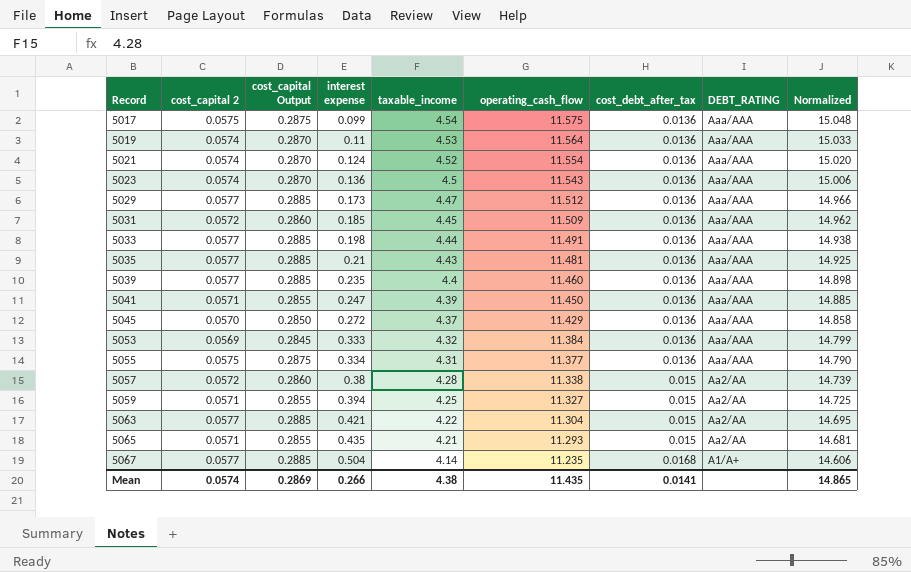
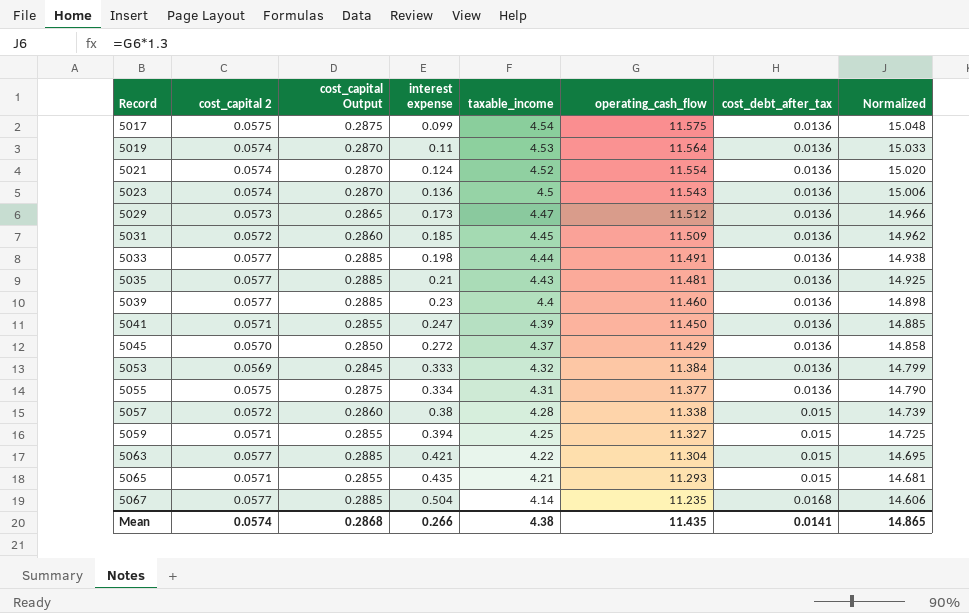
column DEBT_RATING | position: 8 -> none
5029 | cost_capital 2: 0.0577 -> 0.0573
5029 | cost_capital Output: 0.2885 -> 0.2865
5039 | interest expense: 0.235 -> 0.23
Mean | cost_capital Output: 0.2869 -> 0.2868

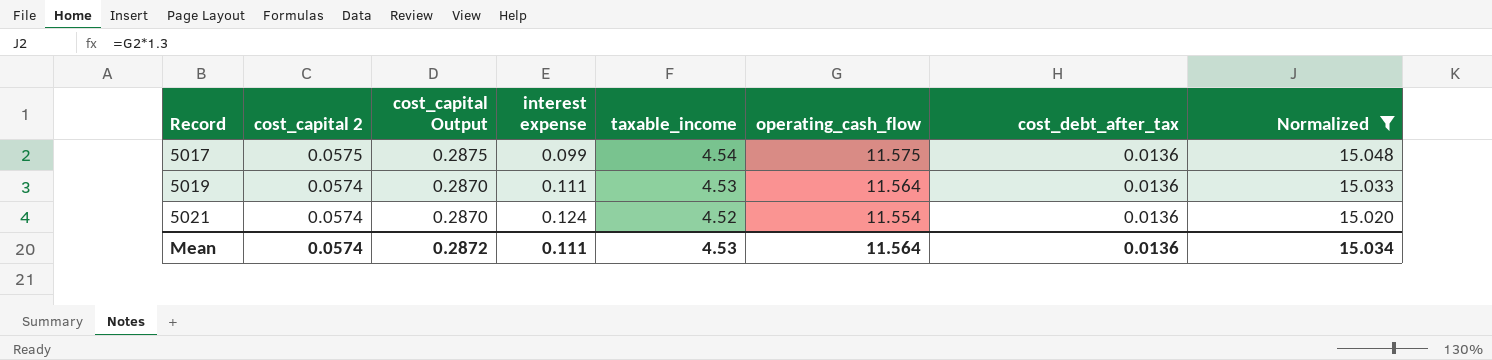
filter: none -> Normalized >= 15.020
5019 | interest expense: 0.11 -> 0.111
Mean | cost_capital Output: 0.2868 -> 0.2872
Mean | interest expense: 0.266 -> 0.111
Mean | taxable_income: 4.38 -> 4.53
Mean | operating_cash_flow: 11.435 -> 11.564
Mean | cost_debt_after_tax: 0.0141 -> 0.0136
Mean | Normalized: 14.865 -> 15.034

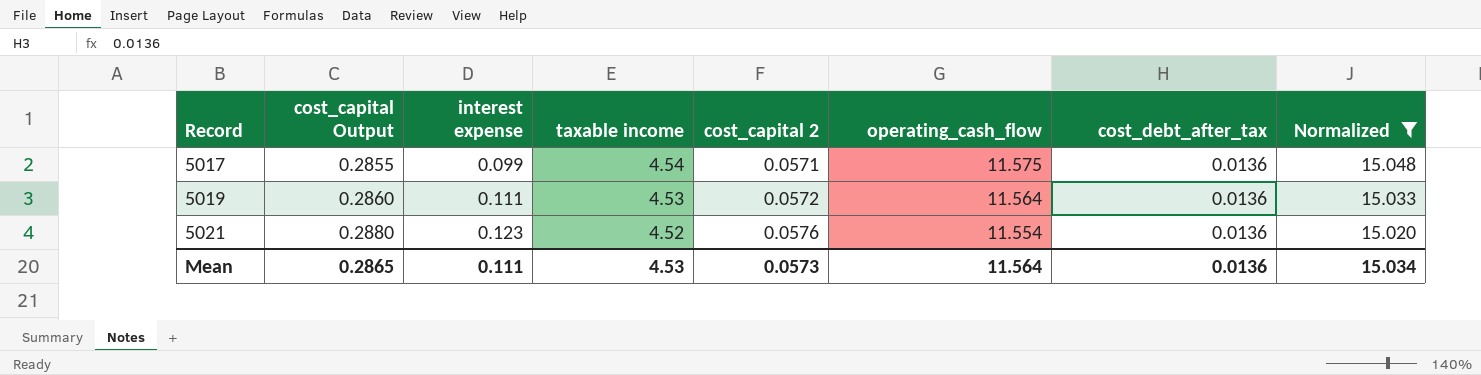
column name: taxable_income -> taxable income
column cost_capital 2 | position: 2 -> 5
5017 | cost_capital Output: 0.2875 -> 0.2855
5017 | cost_capital 2: 0.0575 -> 0.0571
5019 | cost_capital Output: 0.2870 -> 0.2860
5019 | cost_capital 2: 0.0574 -> 0.0572
5021 | cost_capital Output: 0.2870 -> 0.2880
5021 | interest expense: 0.124 -> 0.123
5021 | cost_capital 2: 0.0574 -> 0.0576
Mean | cost_capital Output: 0.2872 -> 0.2865
Mean | cost_capital 2: 0.0574 -> 0.0573

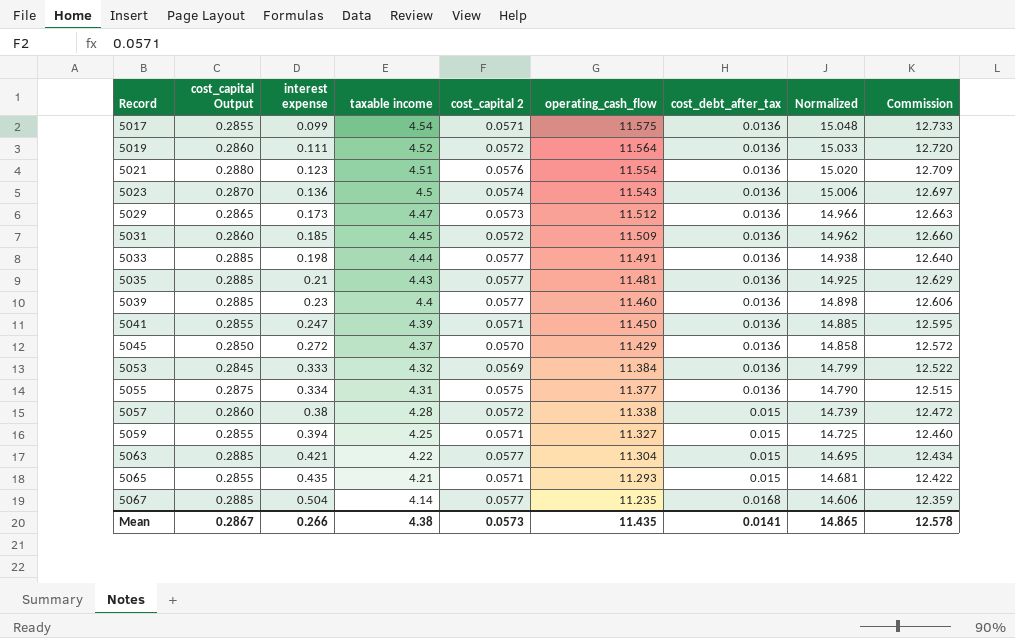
filter: Normalized >= 15.020 -> none
column Commission | formula: none -> [operating_cash_flow] * 1.1
5019 | taxable income: 4.53 -> 4.52
5021 | taxable income: 4.52 -> 4.51
Mean | cost_capital Output: 0.2865 -> 0.2867
Mean | interest expense: 0.111 -> 0.266
Mean | taxable income: 4.53 -> 4.38
Mean | operating_cash_flow: 11.564 -> 11.435
Mean | cost_debt_after_tax: 0.0136 -> 0.0141
Mean | Normalized: 15.034 -> 14.865

